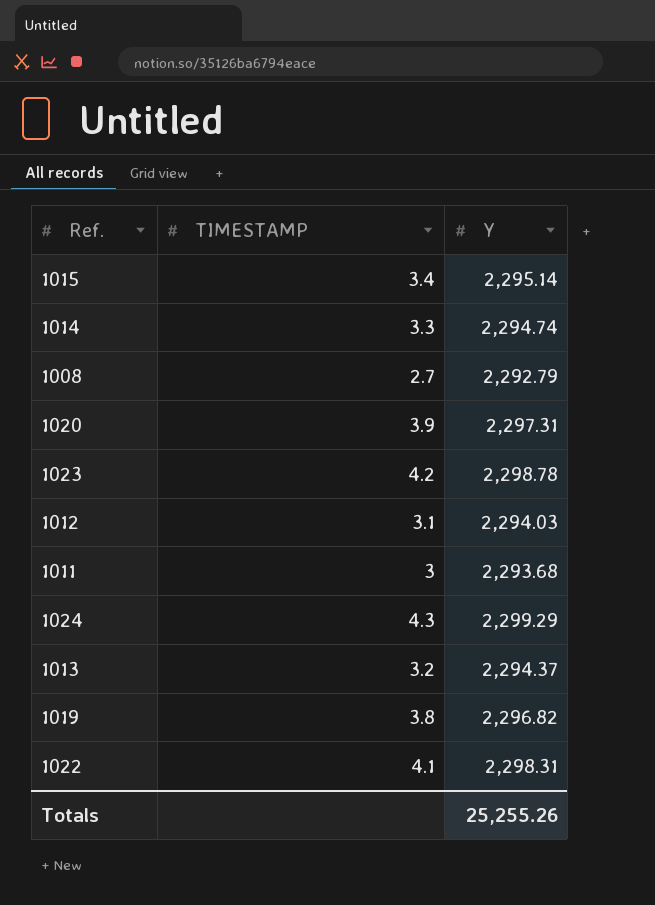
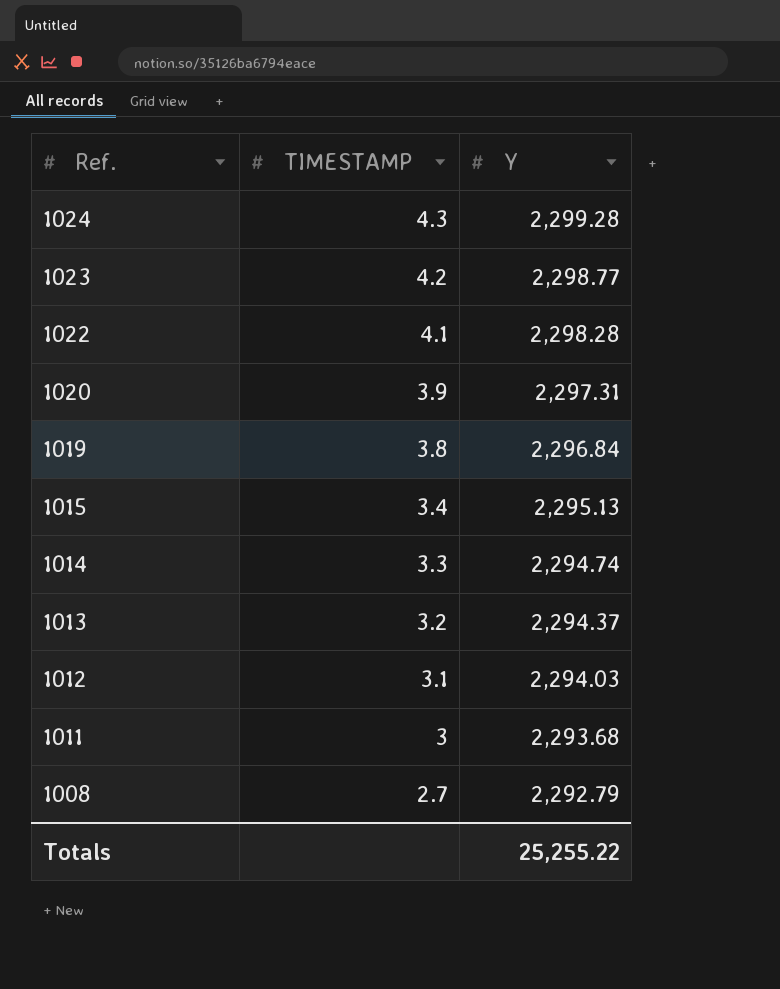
row order: none -> Ref. descending
1024 | Y: 2,299.29 -> 2,299.28
1023 | Y: 2,298.78 -> 2,298.77
1022 | Y: 2,298.31 -> 2,298.28
1019 | Y: 2,296.82 -> 2,296.84
1015 | Y: 2,295.14 -> 2,295.13
Totals | Y: 25,255.26 -> 25,255.22

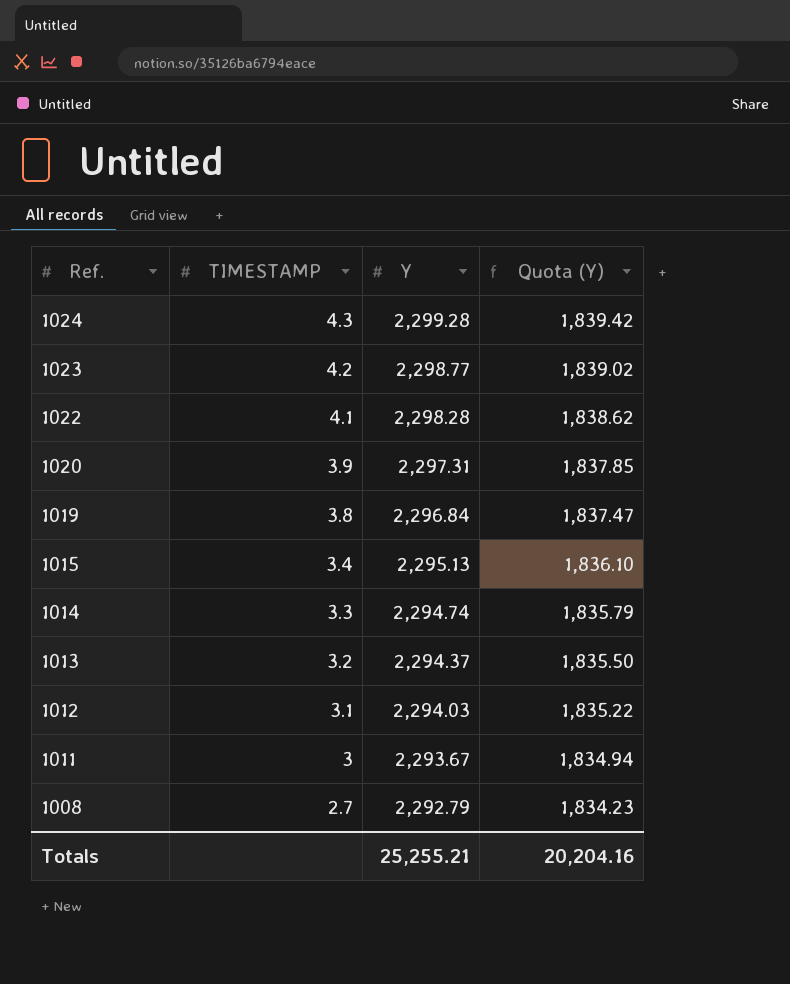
column Quota (Y) | formula: none -> [Y] * 0.8
1011 | Y: 2,293.68 -> 2,293.67
Totals | Y: 25,255.22 -> 25,255.21

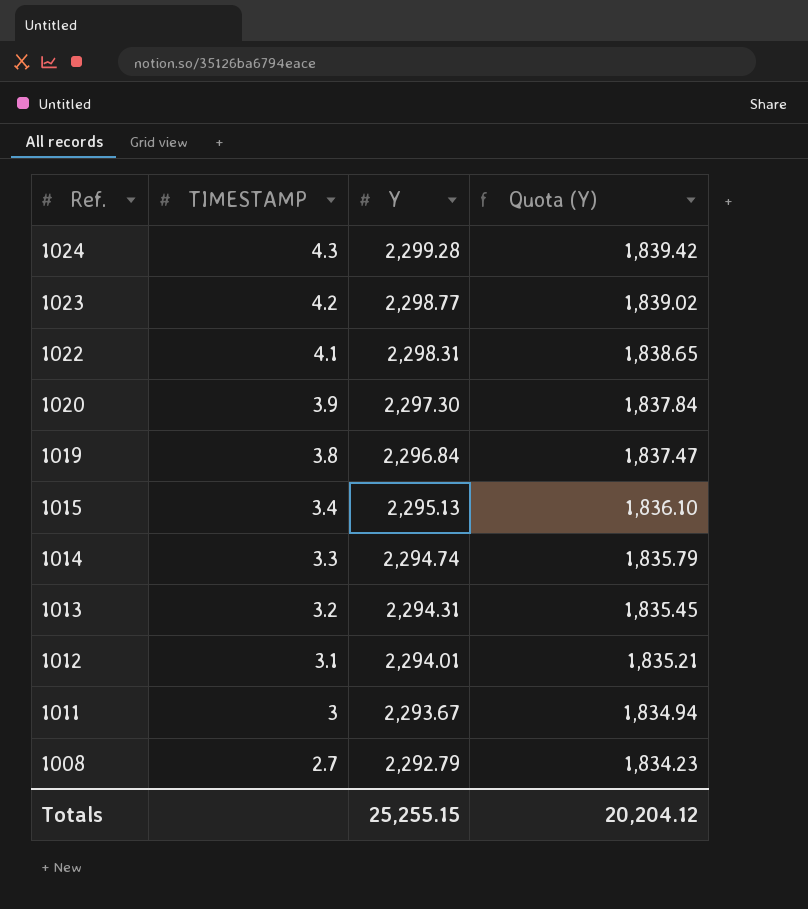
1022 | Y: 2,298.28 -> 2,298.31
1022 | Quota (Y): 1,838.62 -> 1,838.65
1020 | Y: 2,297.31 -> 2,297.30
1020 | Quota (Y): 1,837.85 -> 1,837.84
1013 | Y: 2,294.37 -> 2,294.31
1013 | Quota (Y): 1,835.50 -> 1,835.45
1012 | Y: 2,294.03 -> 2,294.01
1012 | Quota (Y): 1,835.22 -> 1,835.21
Totals | Y: 25,255.21 -> 25,255.15
Totals | Quota (Y): 20,204.16 -> 20,204.12

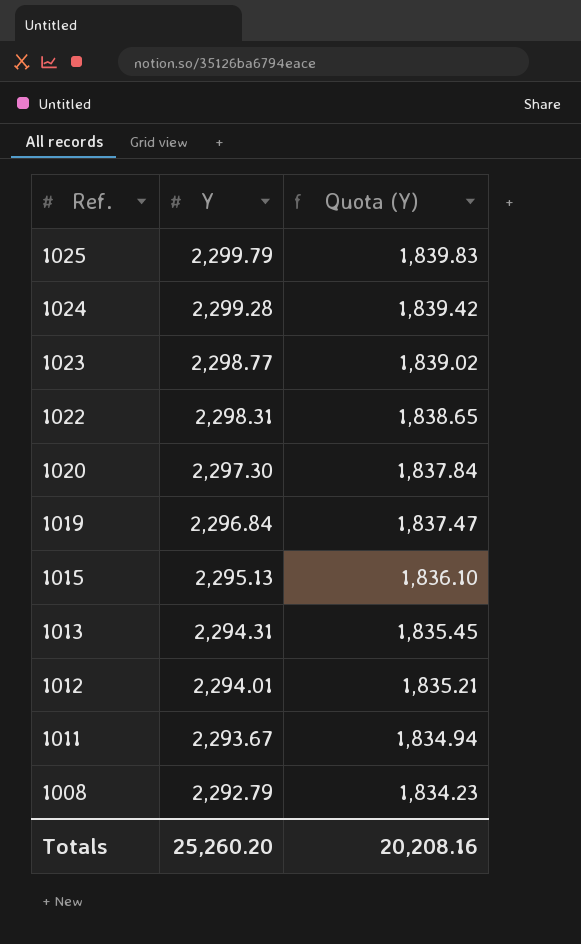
column TIMESTAMP | position: 2 -> none
row 1014: 3.3 | 2,294.74 | 1,835.79 -> none
row 1025: none -> 2,299.79 | 1,839.83
Totals | Y: 25,255.15 -> 25,260.20
Totals | Quota (Y): 20,204.12 -> 20,208.16

